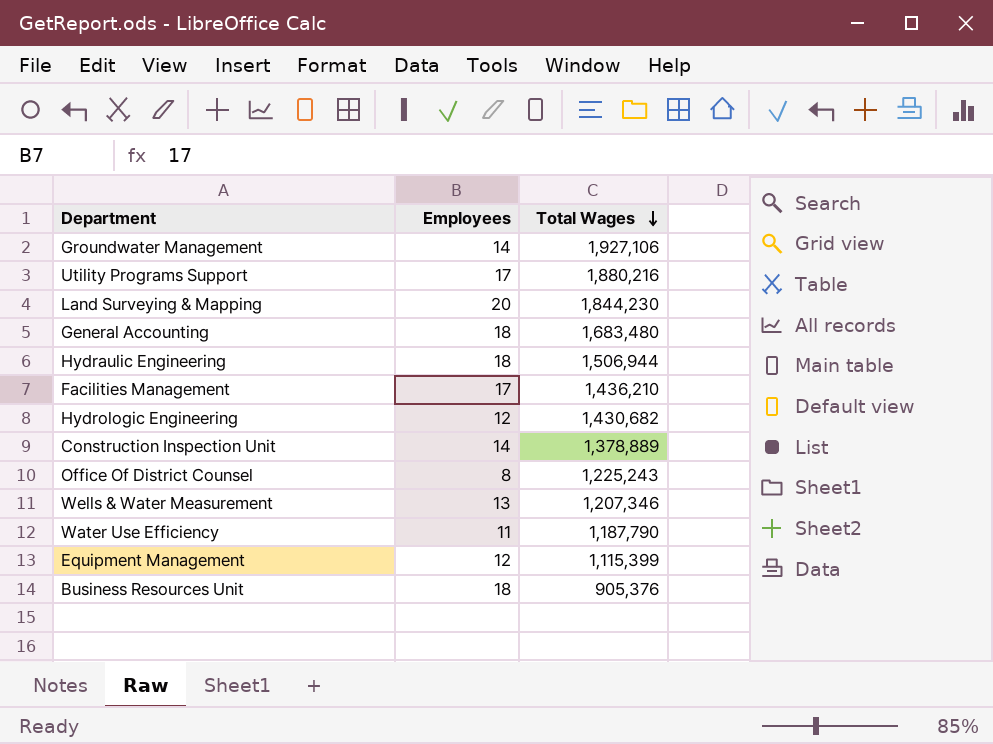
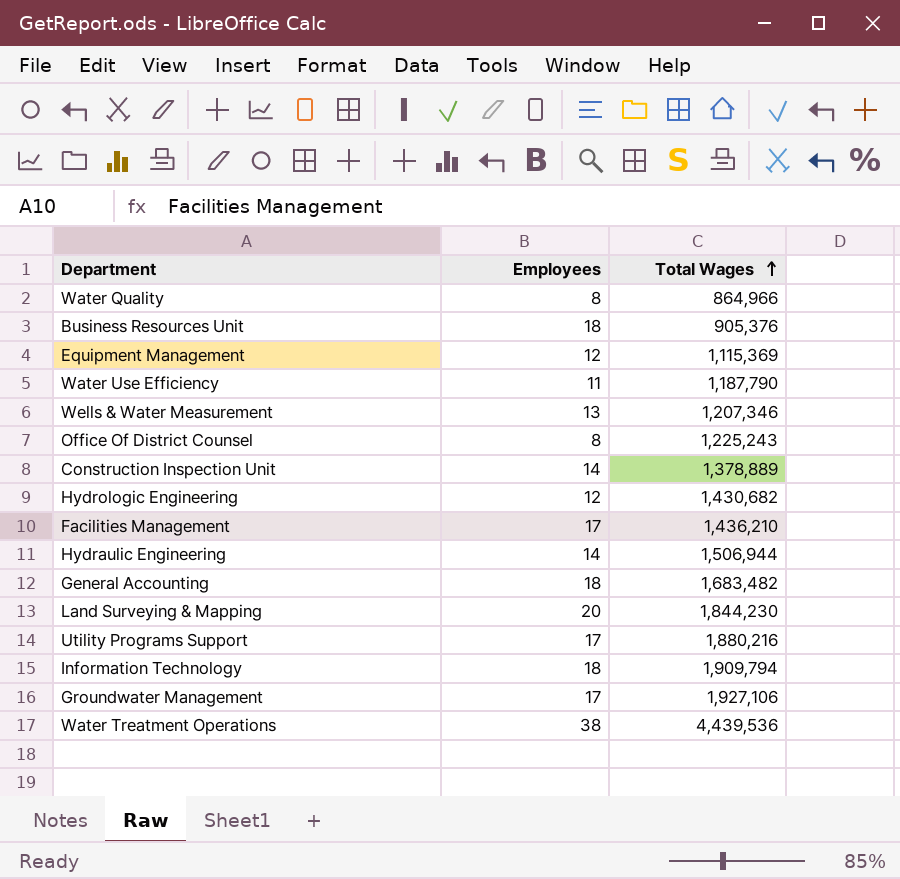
row order: Total Wages descending -> Total Wages ascending
row Water Quality: none -> 8 | 864,966
Equipment Management | Total Wages: 1,115,399 -> 1,115,369
Hydraulic Engineering | Employees: 18 -> 14
General Accounting | Total Wages: 1,683,480 -> 1,683,482
row Information Technology: none -> 18 | 1,909,794
Groundwater Management | Employees: 14 -> 17
row Water Treatment Operations: none -> 38 | 4,439,536

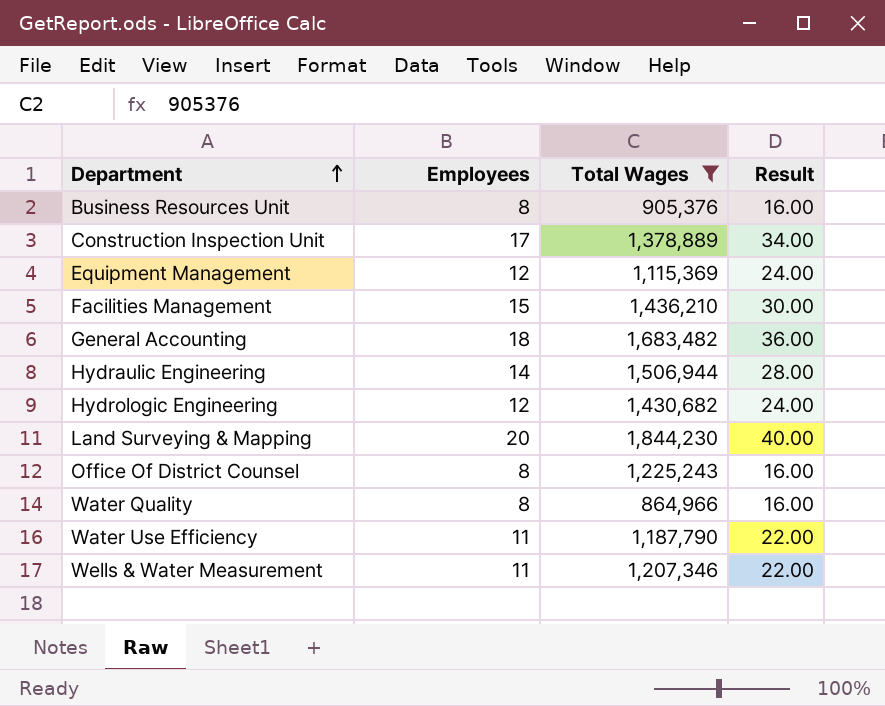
filter: none -> Total Wages <= 1,844,230
row order: Total Wages ascending -> Department ascending
column Result | formula: none -> [Employees] * 2
Business Resources Unit | Employees: 18 -> 8
Construction Inspection Unit | Employees: 14 -> 17
Facilities Management | Employees: 17 -> 15
Wells & Water Measurement | Employees: 13 -> 11

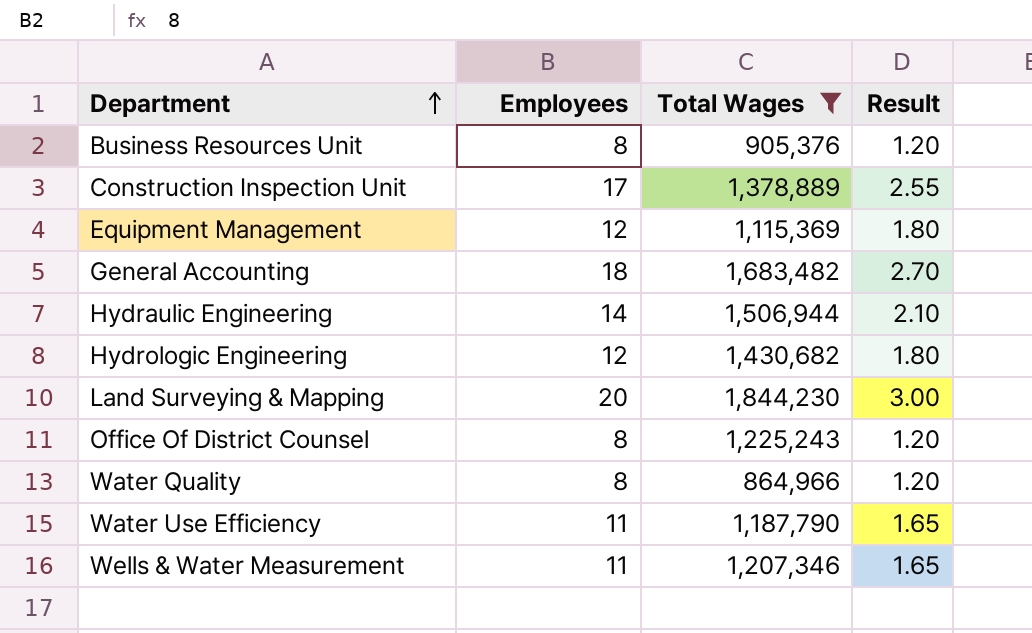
column Result | formula: [Employees] * 2 -> [Employees] * 0.15
row Facilities Management: 15 | 1,436,210 | 30.00 -> none

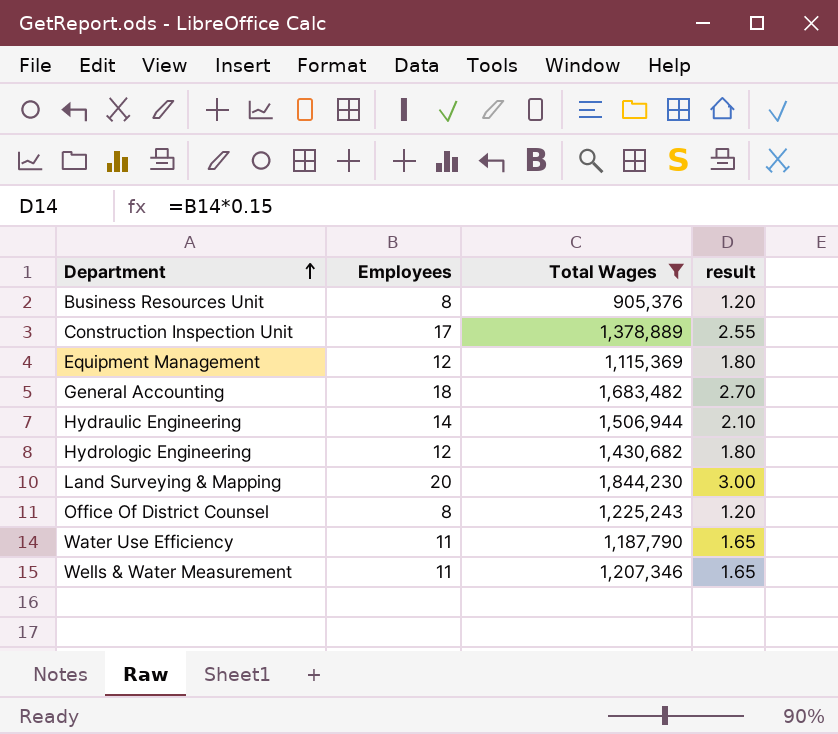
column name: Result -> result
row Water Quality: 8 | 864,966 | 1.20 -> none

